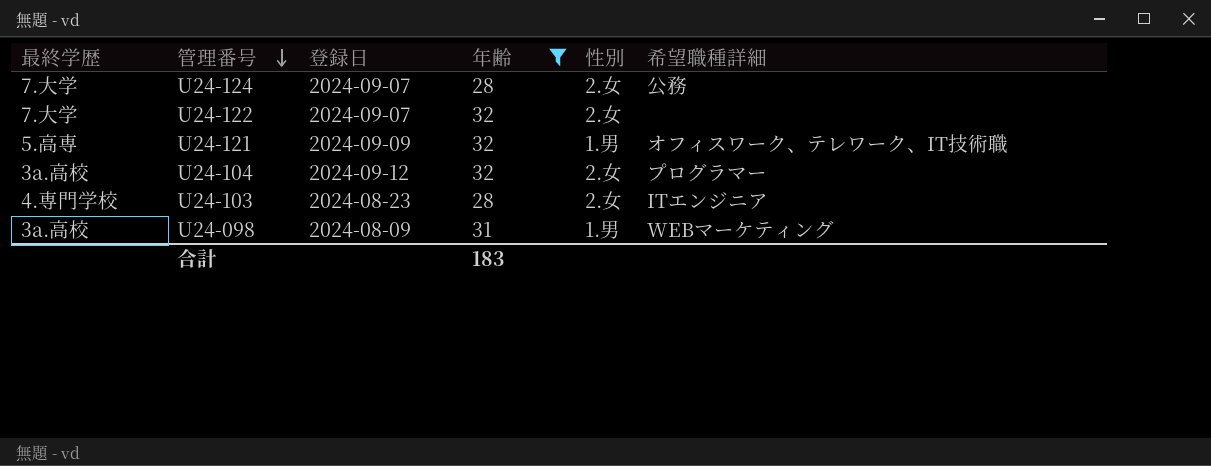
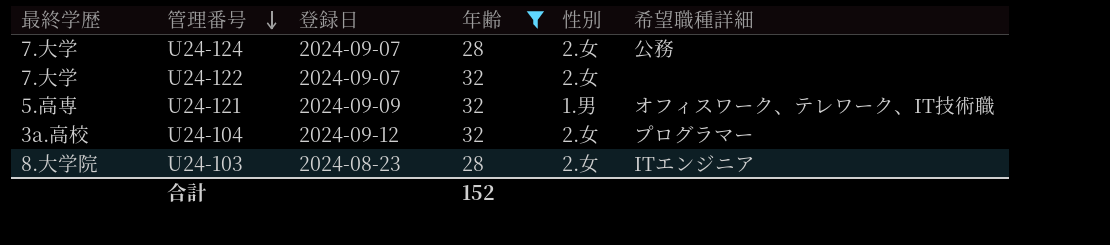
row U24-098: 3a.高校 | 2024-08-09 | 31 | 1.男 | WEBマーケティング -> none
U24-103 | 最終学歴: 4.専門学校 -> 8.大学院
合計 | 年齢: 183 -> 152

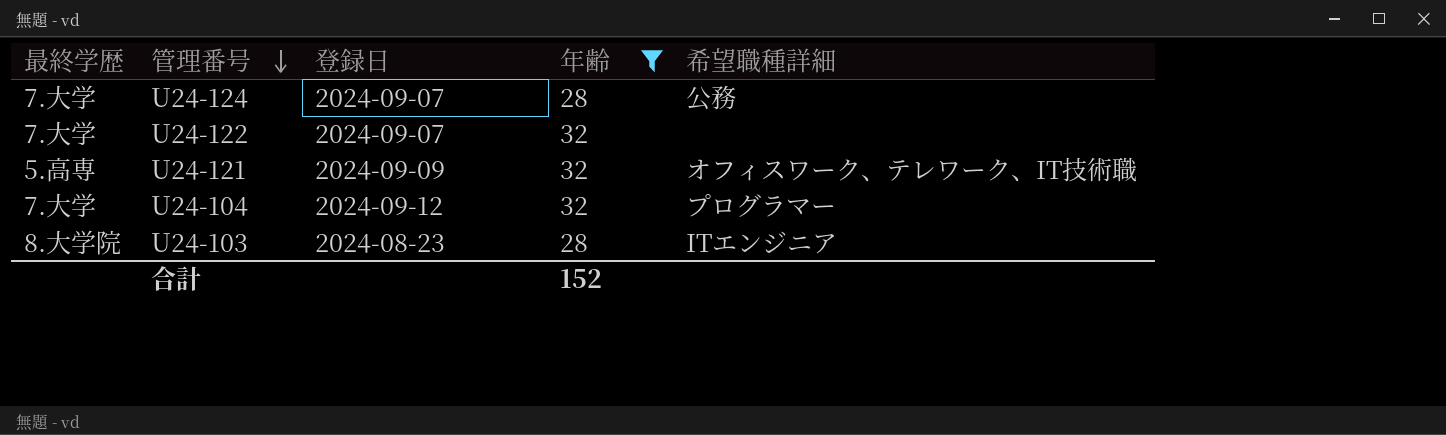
column 性別 | position: 5 -> none
U24-104 | 最終学歴: 3a.高校 -> 7.大学

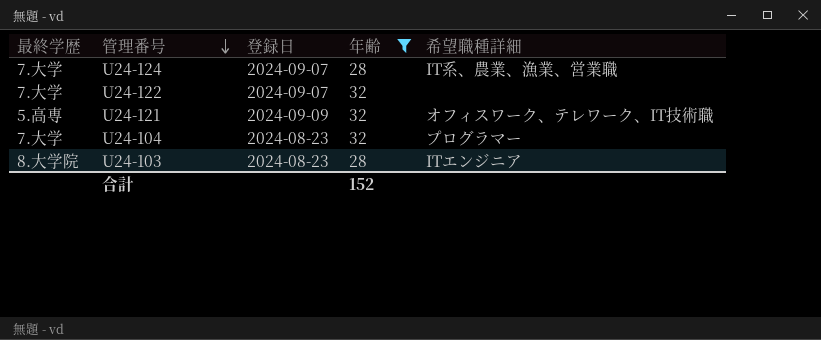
U24-124 | 希望職種詳細: 公務 -> IT系、農業、漁業、営業職
U24-104 | 登録日: 2024-09-12 -> 2024-08-23

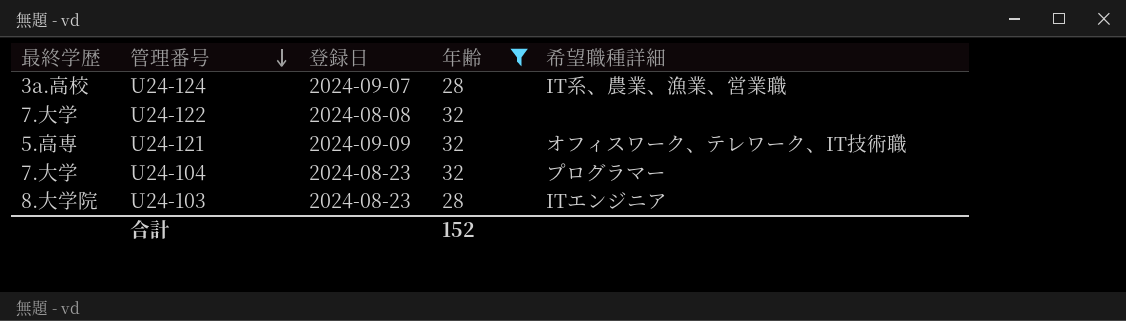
U24-124 | 最終学歴: 7.大学 -> 3a.高校
U24-122 | 登録日: 2024-09-07 -> 2024-08-08

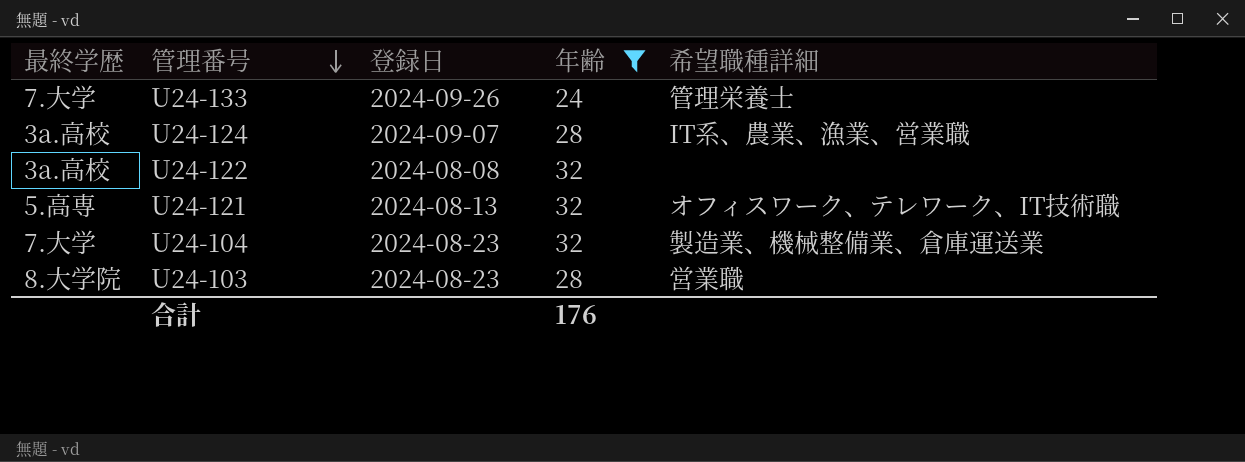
row U24-133: none -> 7.大学 | 2024-09-26 | 24 | 管理栄養士
U24-122 | 最終学歴: 7.大学 -> 3a.高校
U24-121 | 登録日: 2024-09-09 -> 2024-08-13
U24-104 | 希望職種詳細: プログラマー -> 製造業、機械整備業、倉庫運送業
U24-103 | 希望職種詳細: ITエンジニア -> 営業職
合計 | 年齢: 152 -> 176

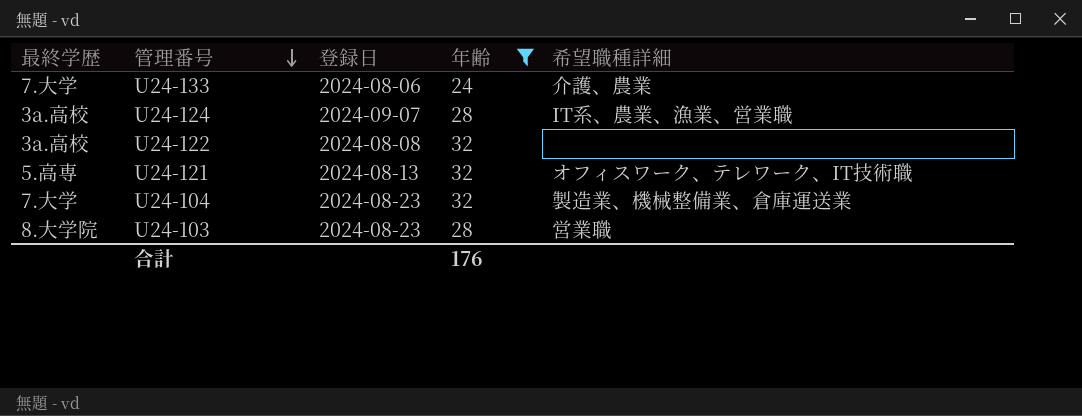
U24-133 | 登録日: 2024-09-26 -> 2024-08-06
U24-133 | 希望職種詳細: 管理栄養士 -> 介護、農業

